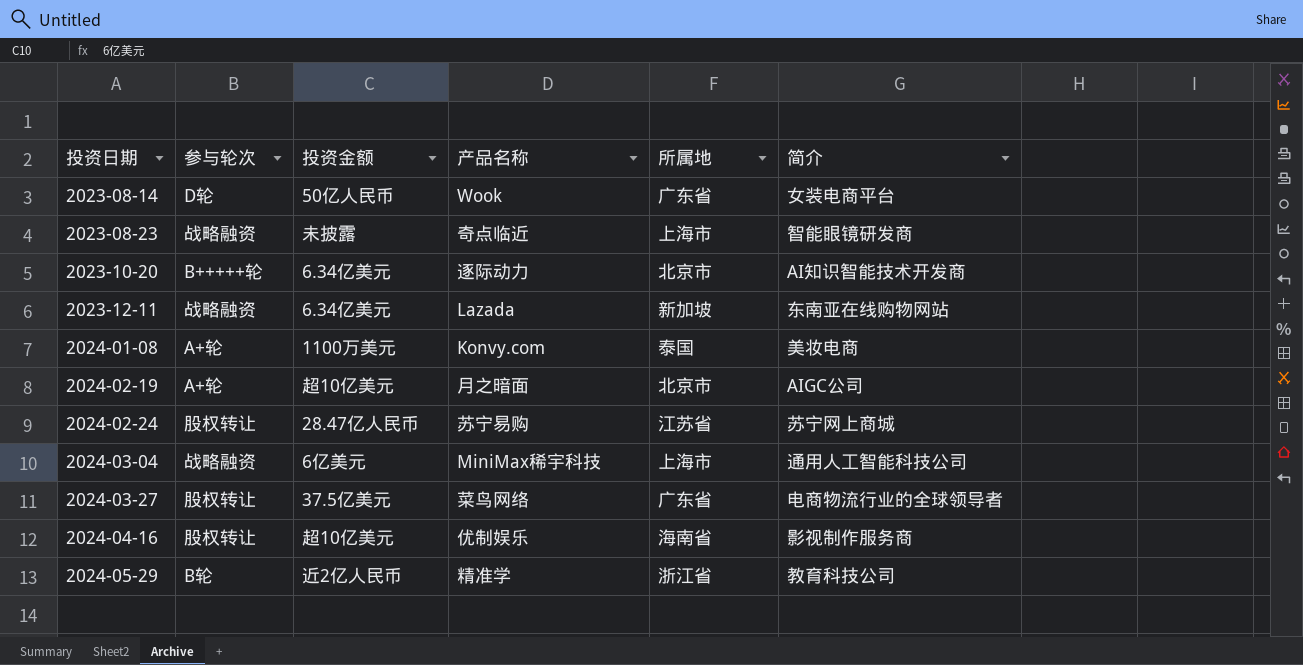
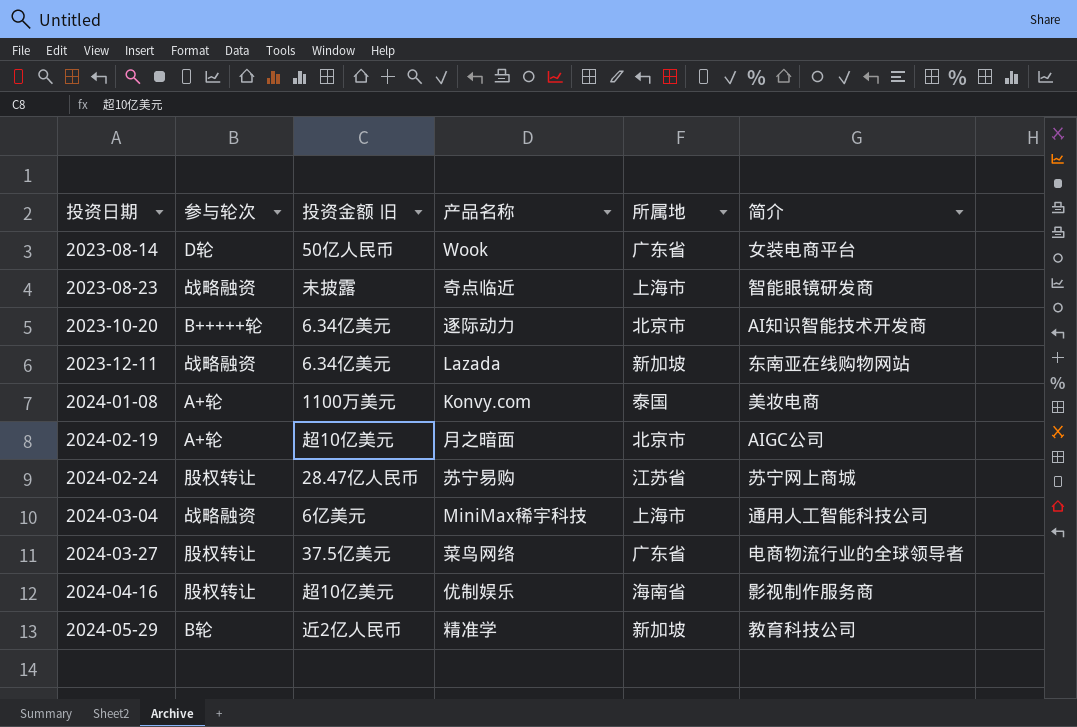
column name: 投资金额 -> 投资金额 旧
2024-05-29 | 所属地: 浙江省 -> 新加坡

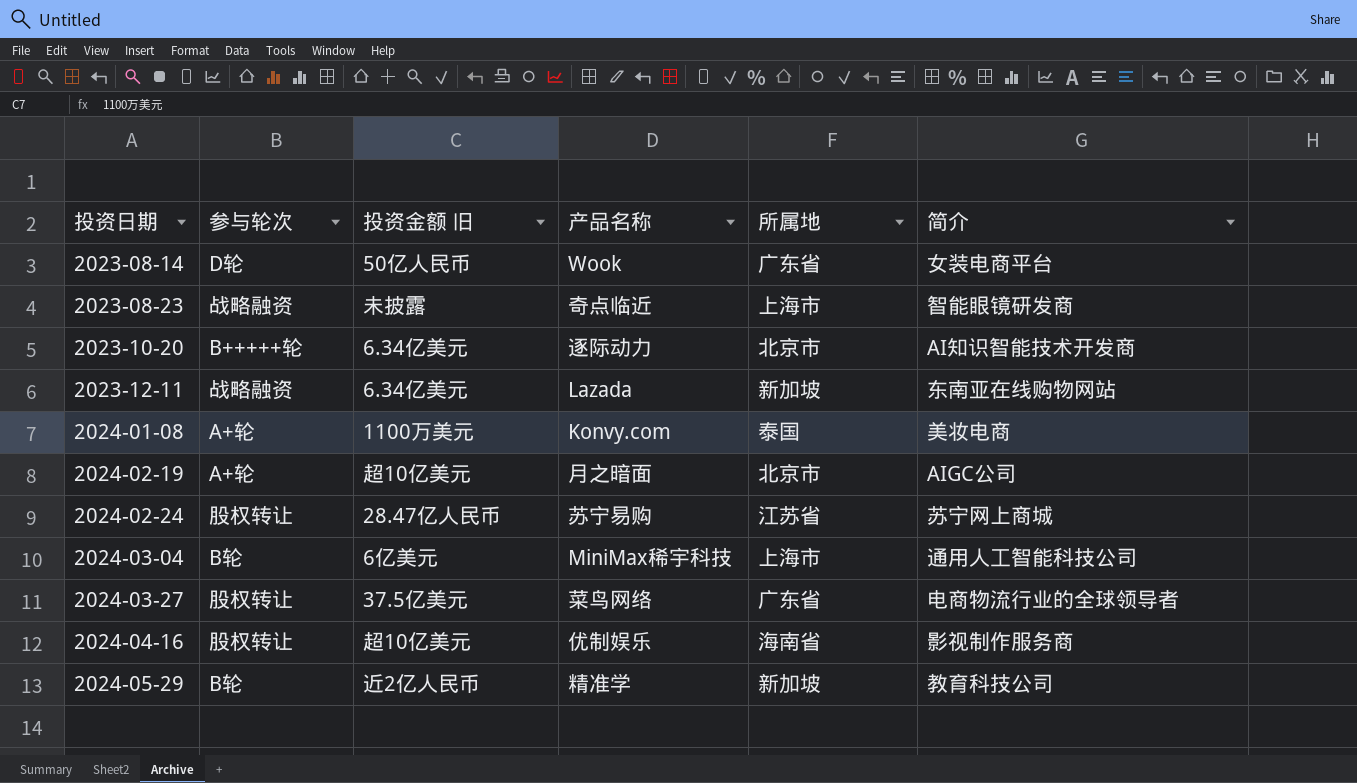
2024-03-04 | 参与轮次: 战略融资 -> B轮

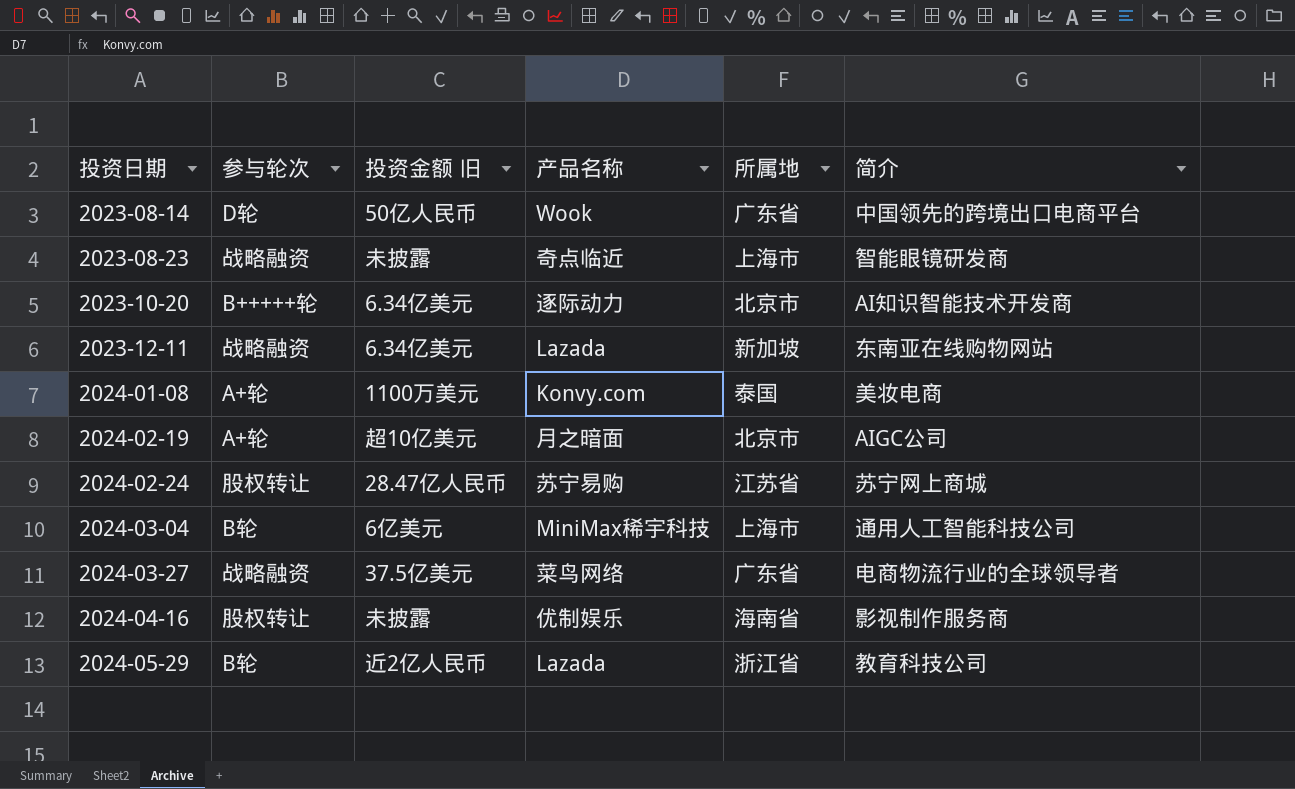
2023-08-14 | 简介: 女装电商平台 -> 中国领先的跨境出口电商平台
2024-03-27 | 参与轮次: 股权转让 -> 战略融资
2024-04-16 | 投资金额 旧: 超10亿美元 -> 未披露
2024-05-29 | 产品名称: 精准学 -> Lazada
2024-05-29 | 所属地: 新加坡 -> 浙江省

